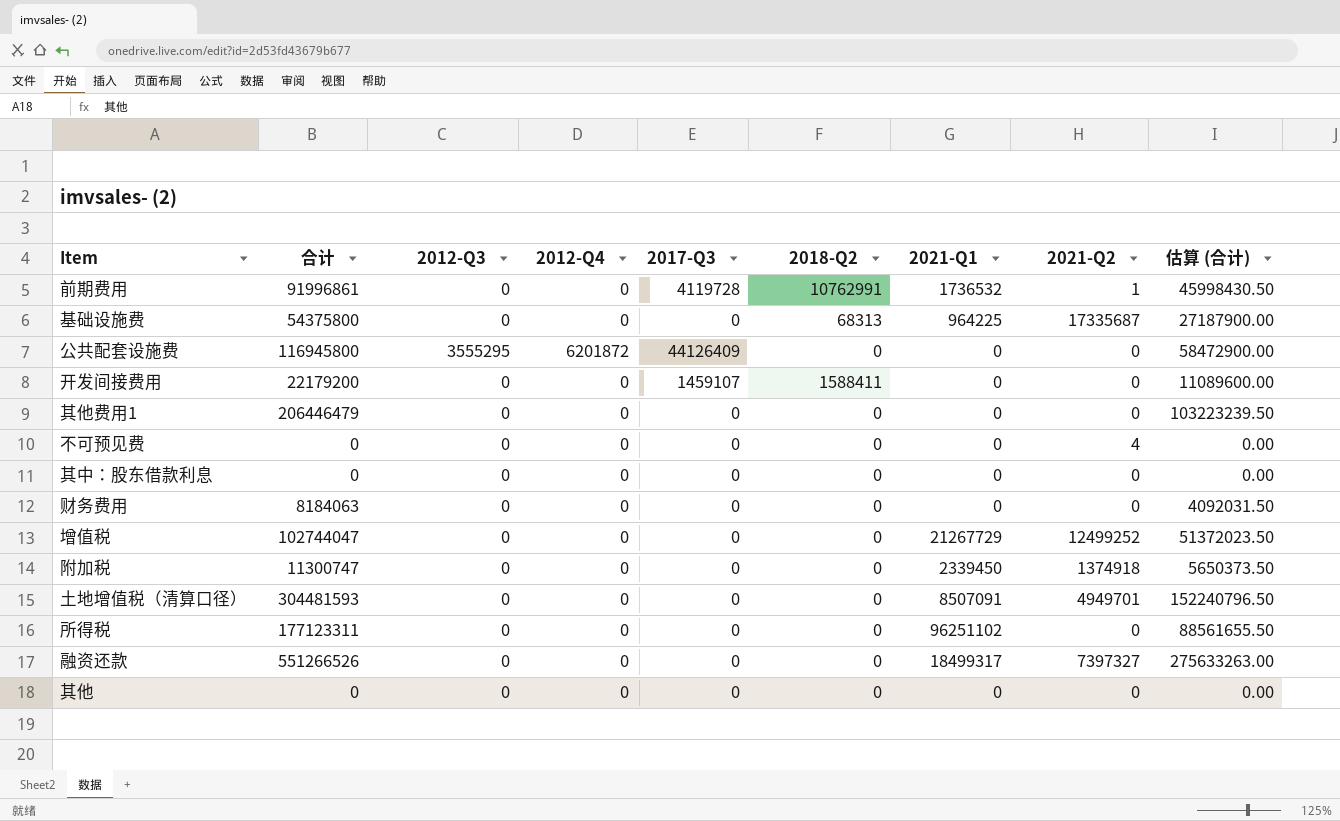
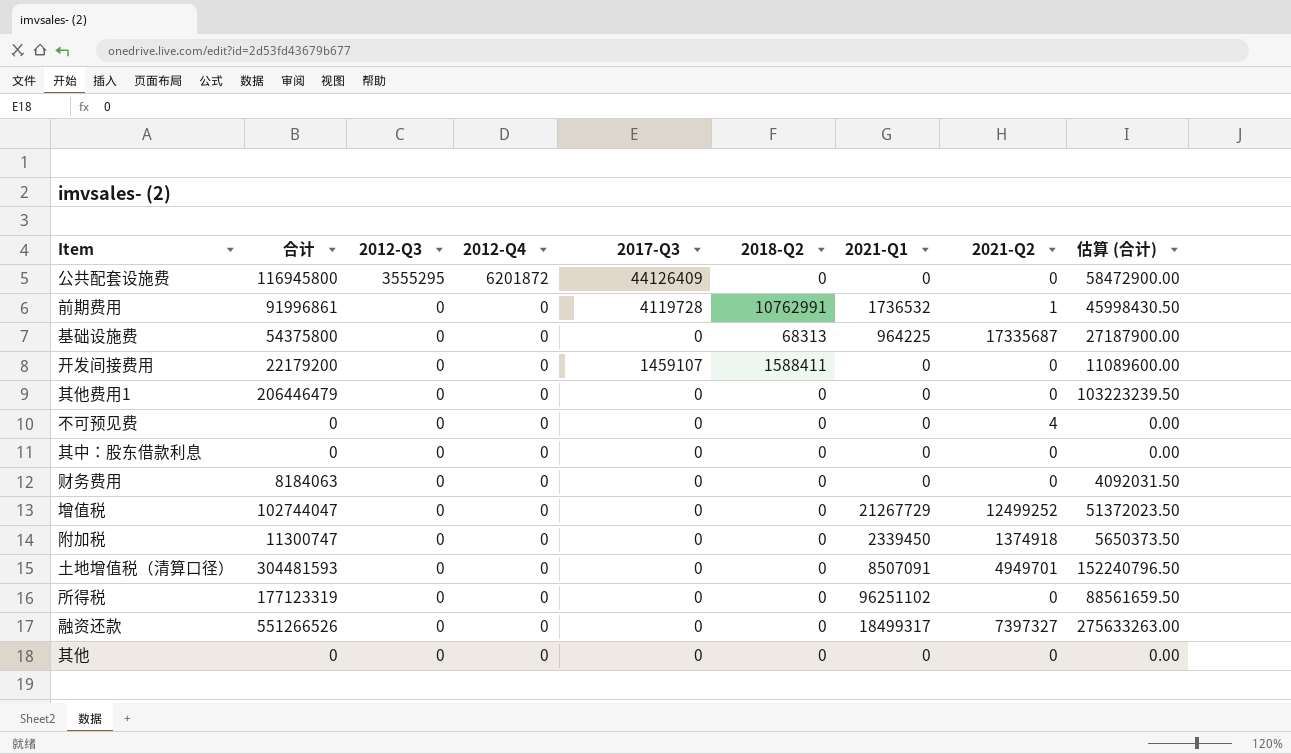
row order: none -> 2012-Q3 descending
所得税 | 合计: 177123311 -> 177123319
所得税 | 估算 (合计): 88561655.50 -> 88561659.50

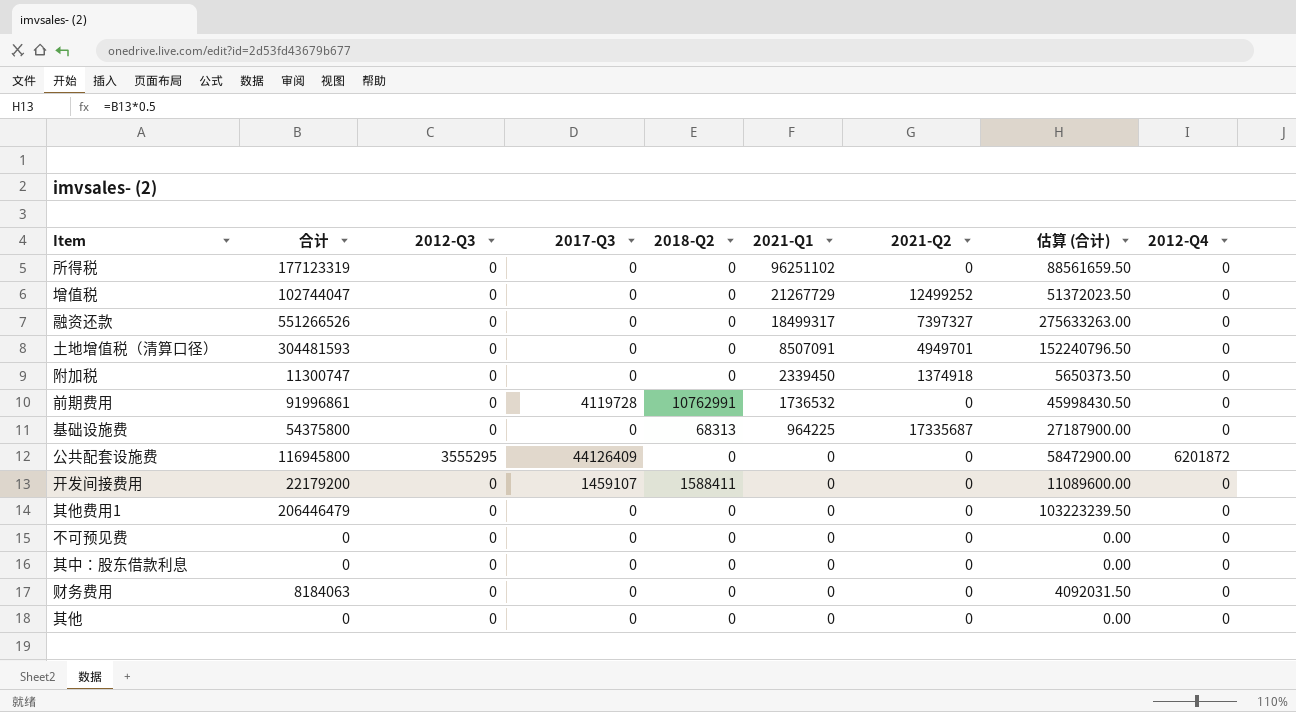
row order: 2012-Q3 descending -> 2021-Q1 descending
column 2012-Q4 | position: 4 -> 9
前期费用 | 2021-Q2: 1 -> 0
不可预见费 | 2021-Q2: 4 -> 0

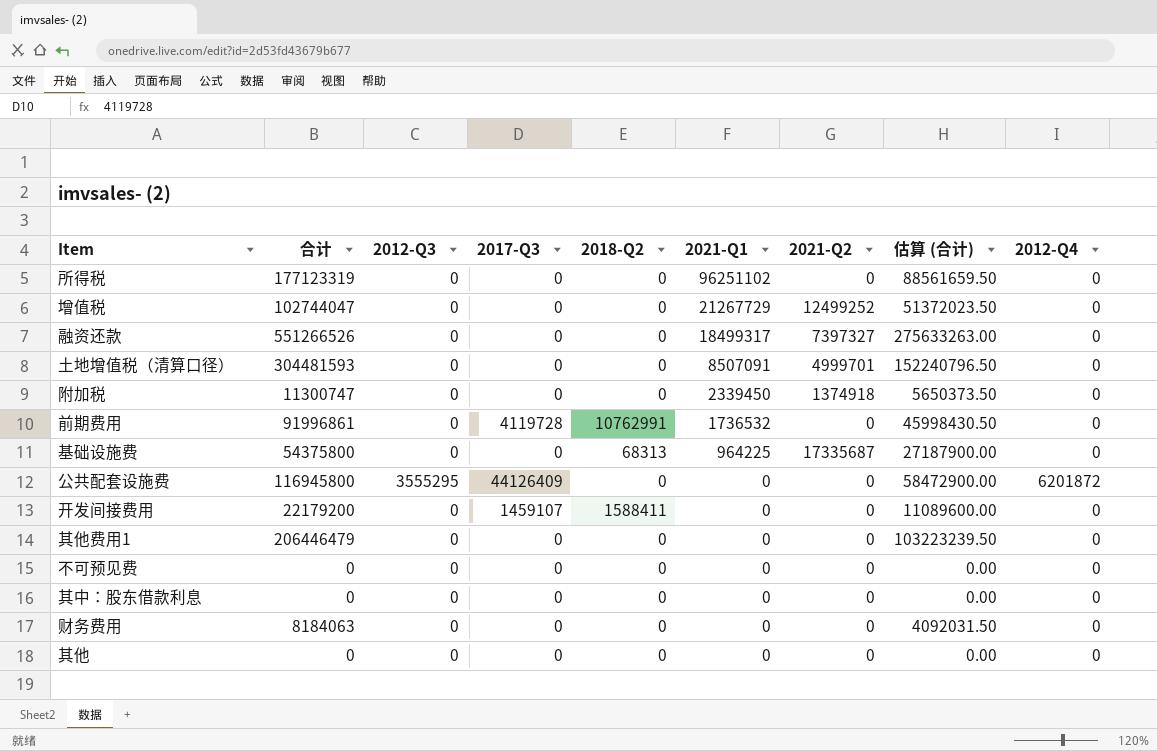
土地增值税（清算口径） | 2021-Q2: 4949701 -> 4999701

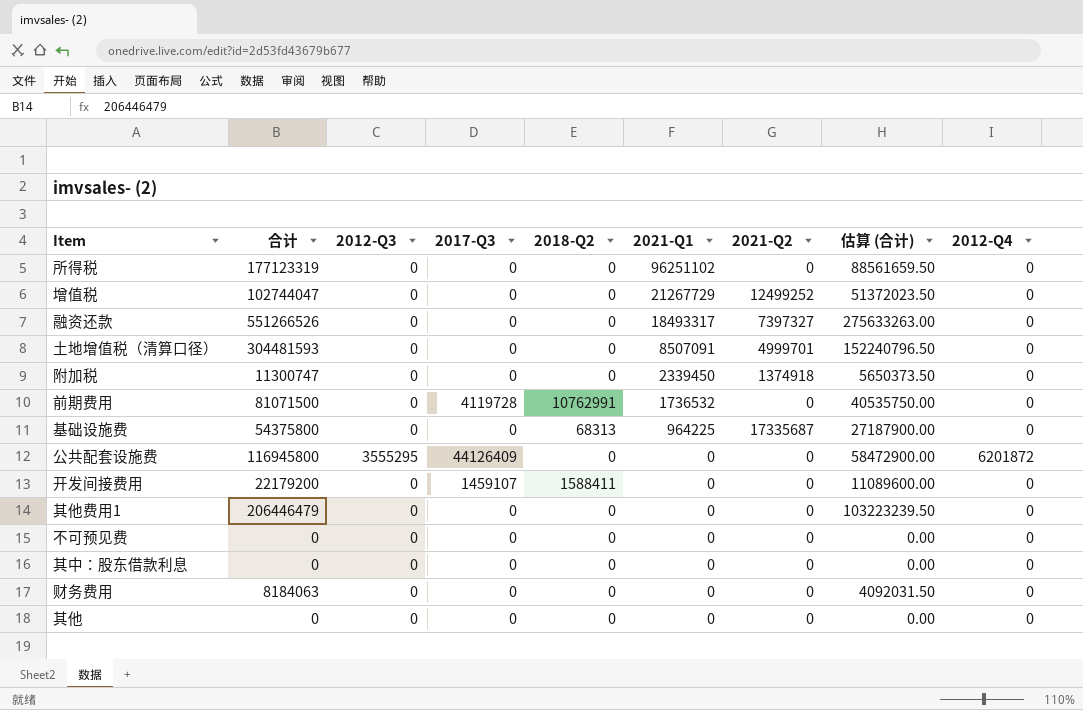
融资还款 | 2021-Q1: 18499317 -> 18493317
前期费用 | 合计: 91996861 -> 81071500
前期费用 | 估算 (合计): 45998430.50 -> 40535750.00

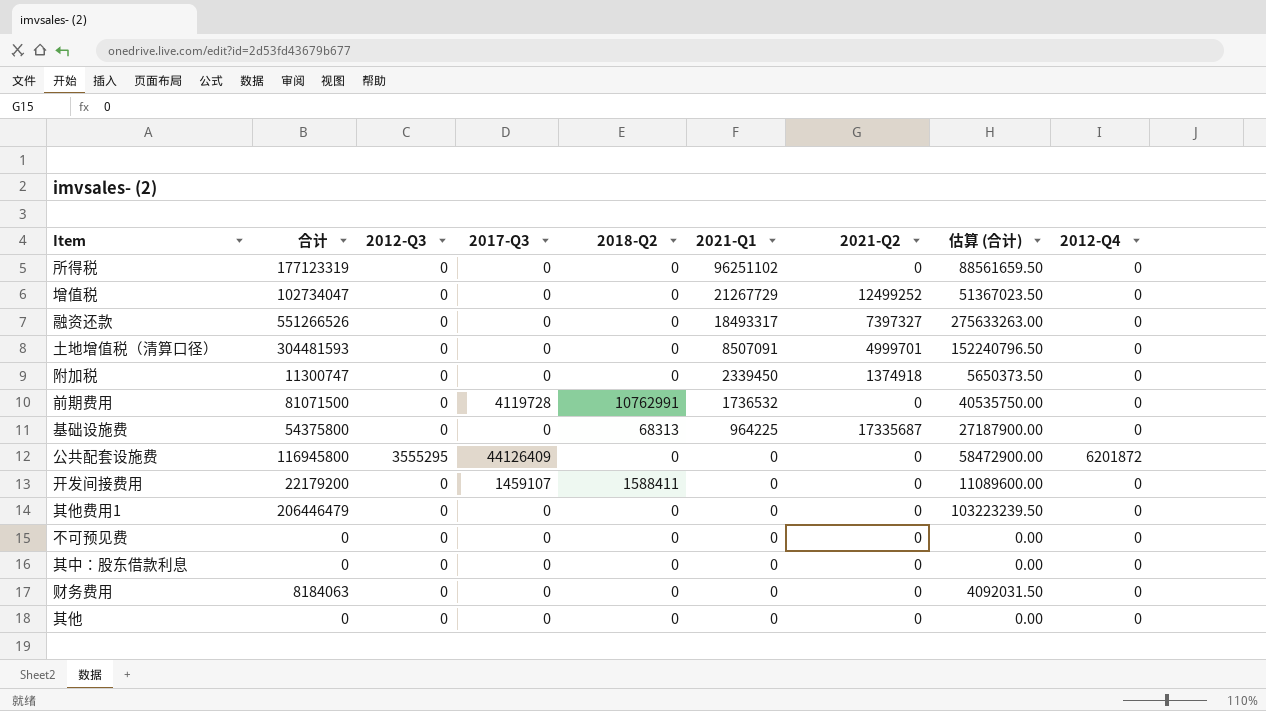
增值税 | 合计: 102744047 -> 102734047
增值税 | 估算 (合计): 51372023.50 -> 51367023.50

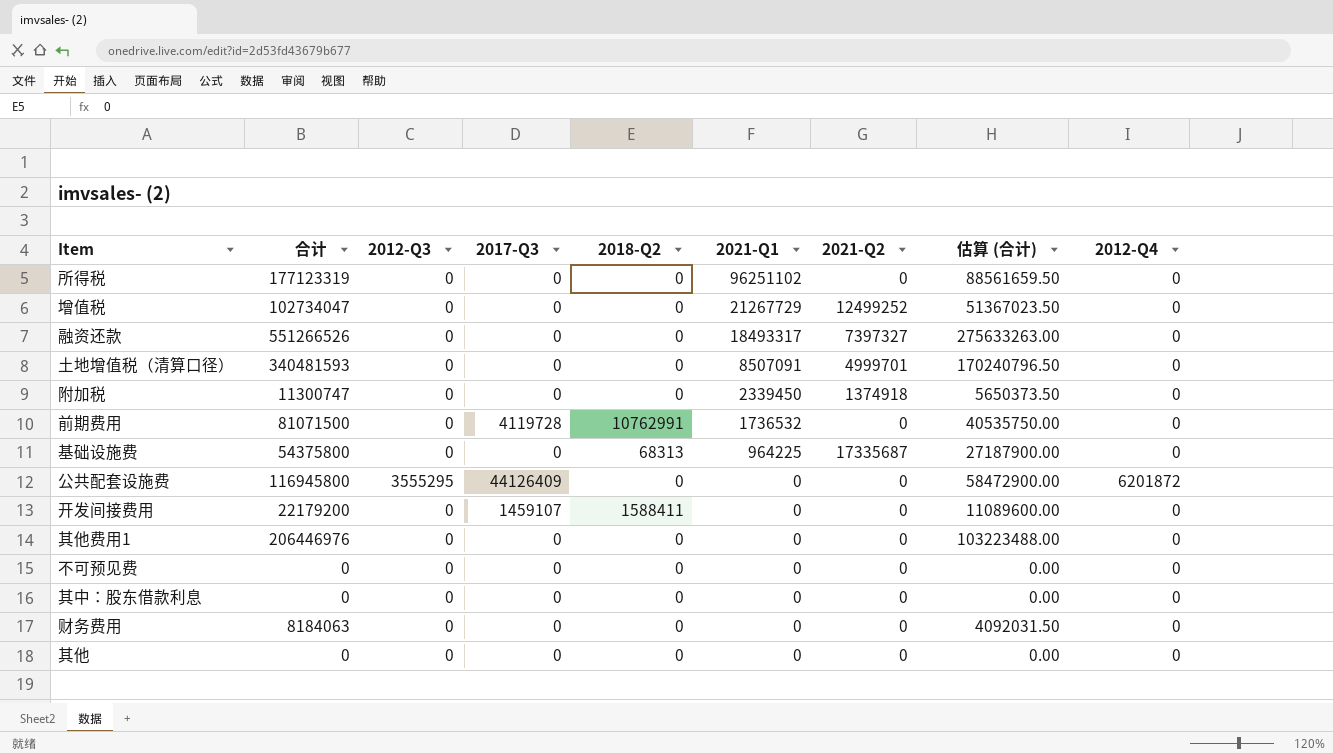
土地增值税（清算口径） | 合计: 304481593 -> 340481593
土地增值税（清算口径） | 估算 (合计): 152240796.50 -> 170240796.50
其他费用1 | 合计: 206446479 -> 206446976
其他费用1 | 估算 (合计): 103223239.50 -> 103223488.00

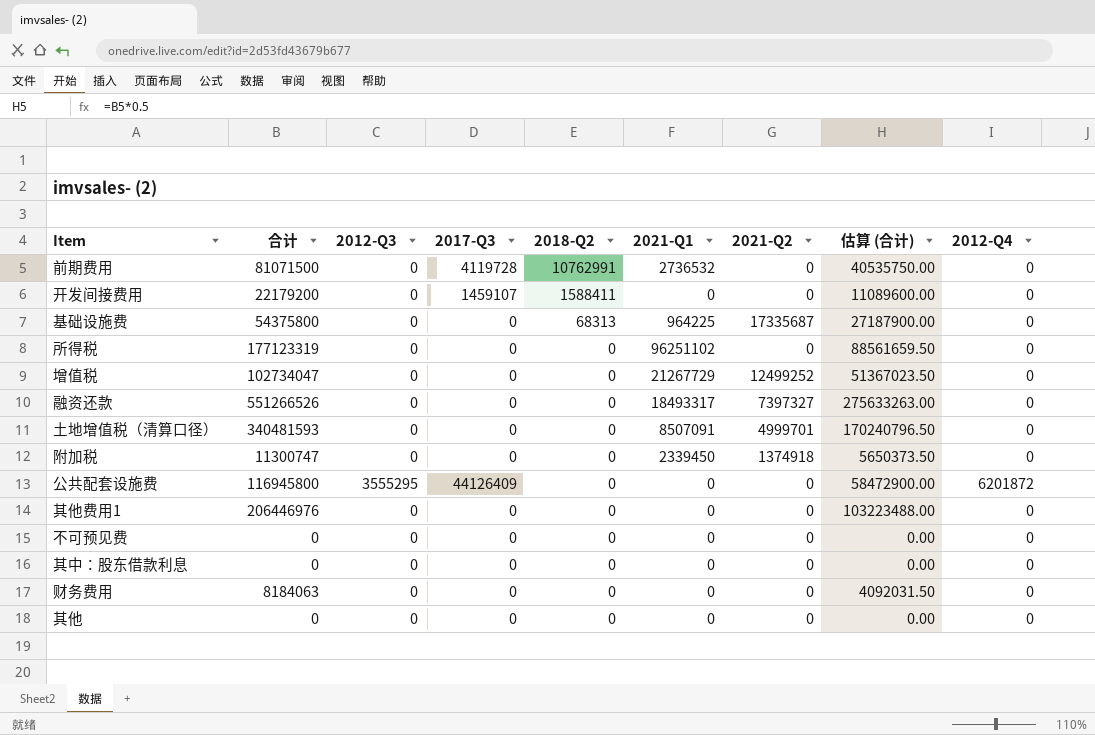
row order: 2021-Q1 descending -> 2018-Q2 descending
前期费用 | 2021-Q1: 1736532 -> 2736532

